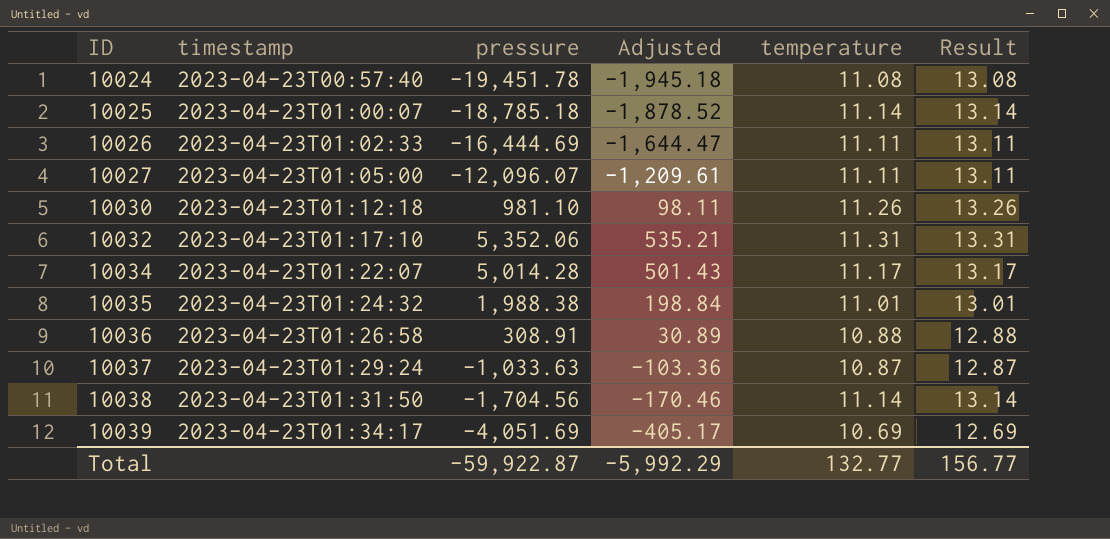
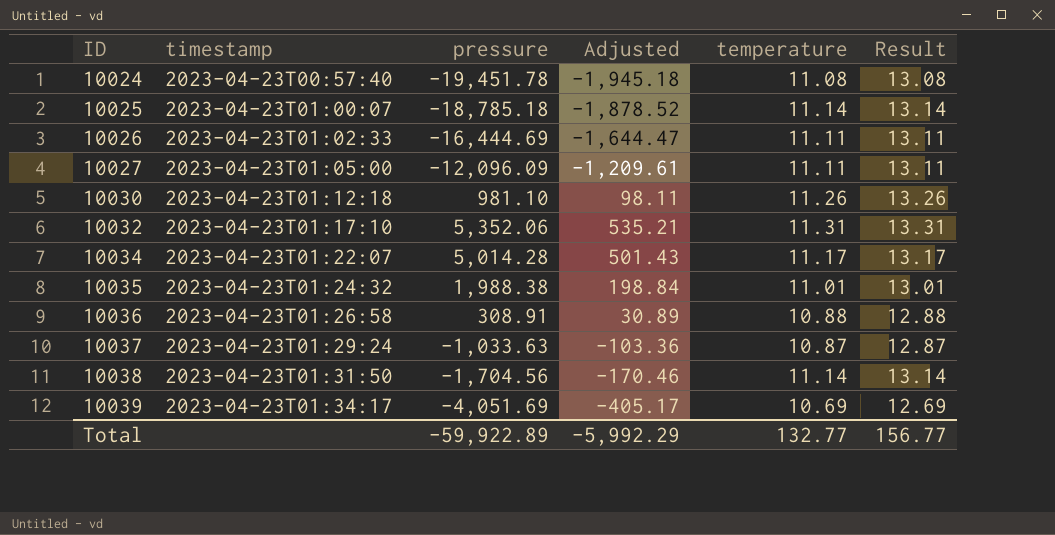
10027 | pressure: -12,096.07 -> -12,096.09
Total | pressure: -59,922.87 -> -59,922.89

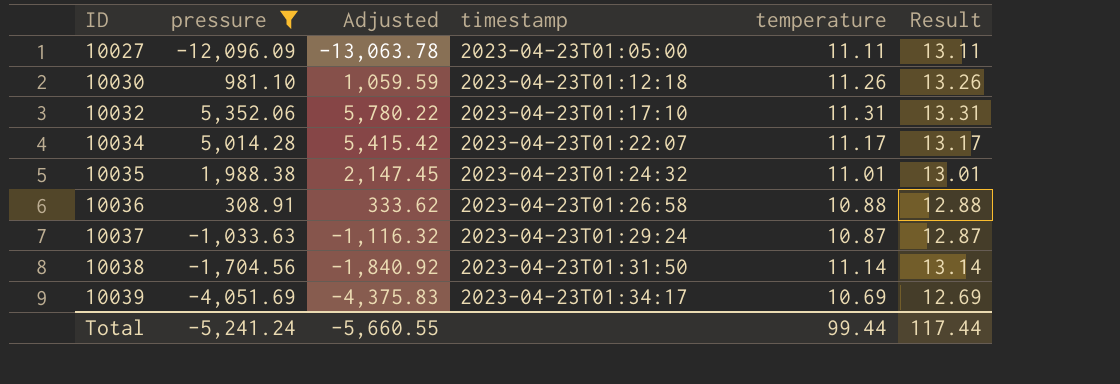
filter: none -> pressure >= -12,096.09
column Adjusted | formula: [pressure] * 0.1 -> [pressure] * 1.08
column timestamp | position: 2 -> 4
Total | pressure: -59,922.89 -> -5,241.24
Total | Adjusted: -5,992.29 -> -5,660.55
Total | temperature: 132.77 -> 99.44
Total | Result: 156.77 -> 117.44

